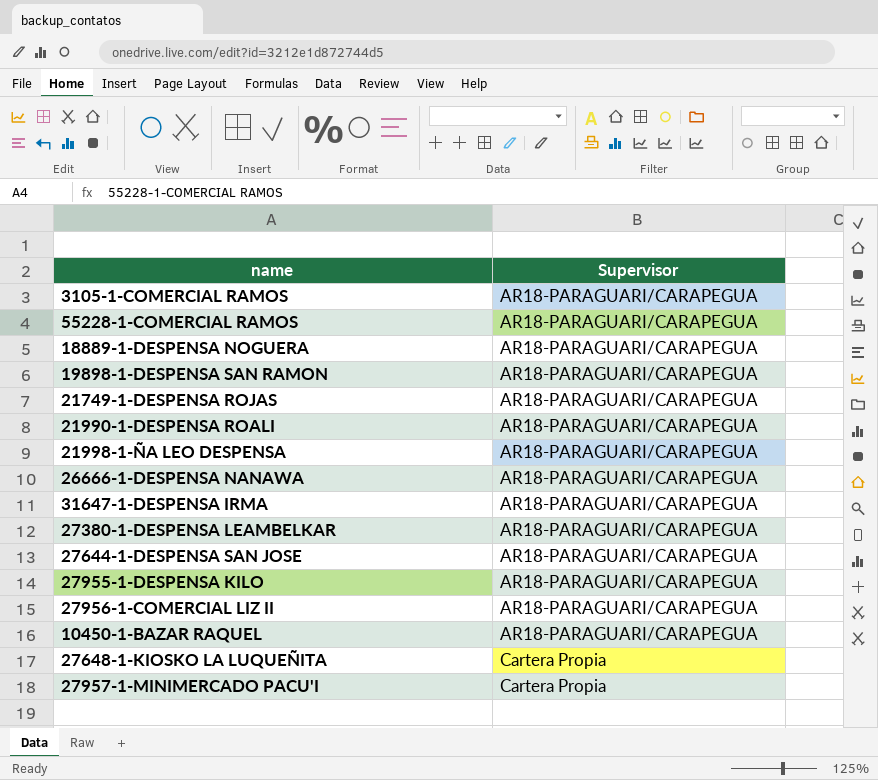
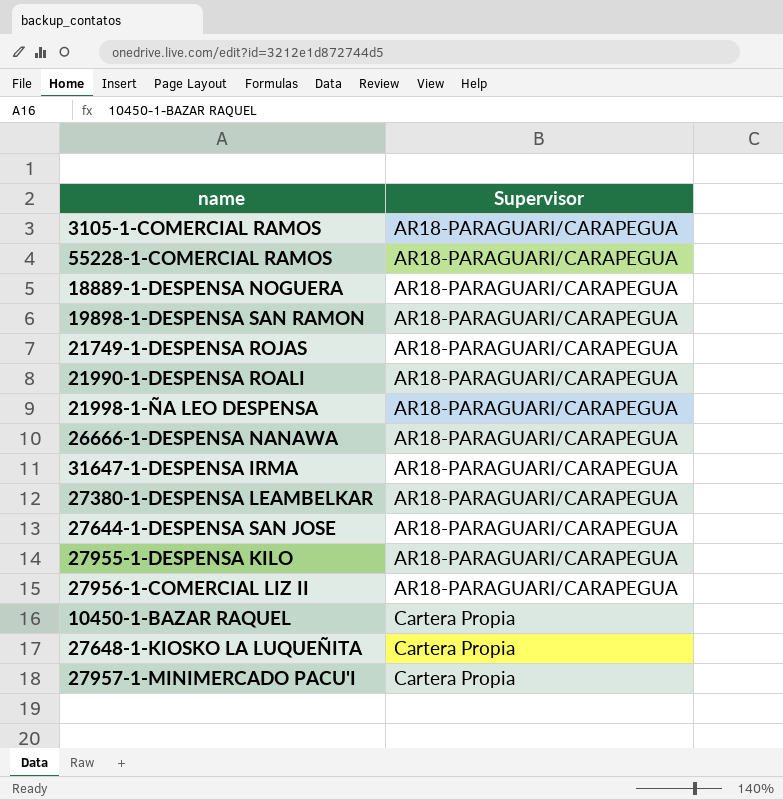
10450-1-BAZAR RAQUEL | Supervisor: AR18-PARAGUARI/CARAPEGUA -> Cartera Propia

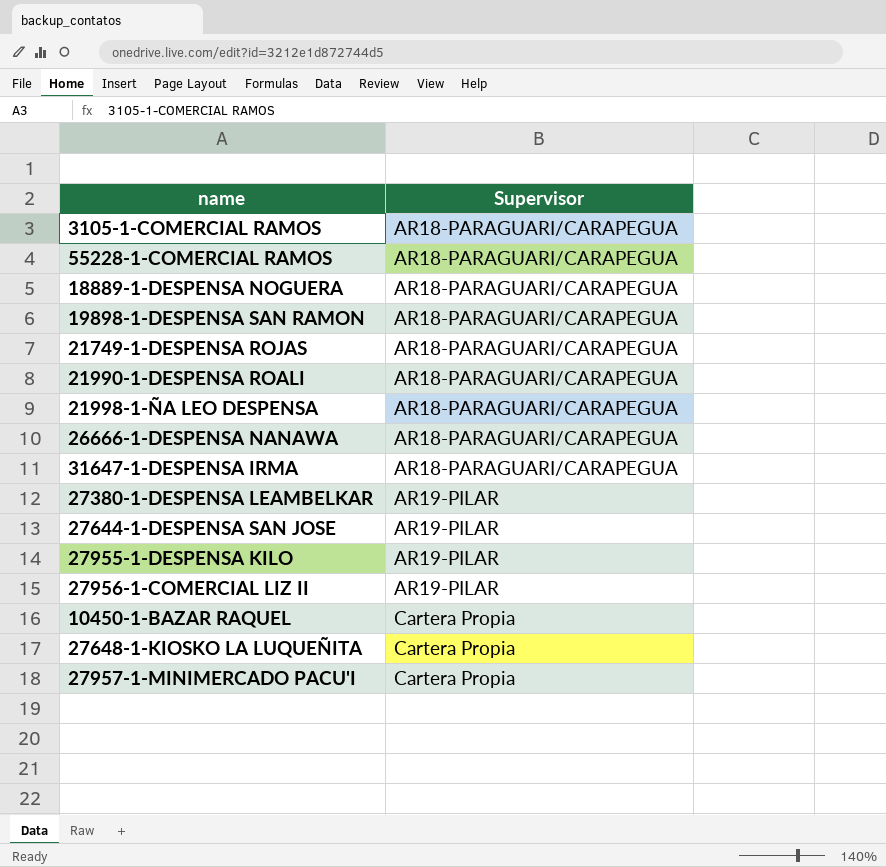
27380-1-DESPENSA LEAMBELKAR | Supervisor: AR18-PARAGUARI/CARAPEGUA -> AR19-PILAR
27644-1-DESPENSA SAN JOSE | Supervisor: AR18-PARAGUARI/CARAPEGUA -> AR19-PILAR
27955-1-DESPENSA KILO | Supervisor: AR18-PARAGUARI/CARAPEGUA -> AR19-PILAR
27956-1-COMERCIAL LIZ II | Supervisor: AR18-PARAGUARI/CARAPEGUA -> AR19-PILAR

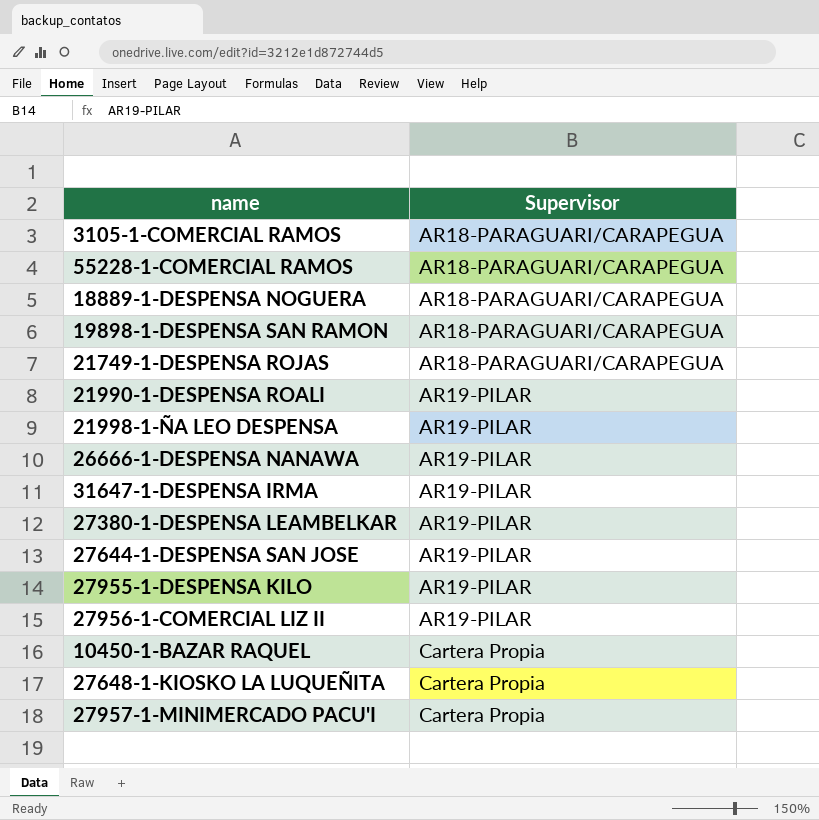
21990-1-DESPENSA ROALI | Supervisor: AR18-PARAGUARI/CARAPEGUA -> AR19-PILAR
21998-1-ÑA LEO DESPENSA | Supervisor: AR18-PARAGUARI/CARAPEGUA -> AR19-PILAR
26666-1-DESPENSA NANAWA | Supervisor: AR18-PARAGUARI/CARAPEGUA -> AR19-PILAR
31647-1-DESPENSA IRMA | Supervisor: AR18-PARAGUARI/CARAPEGUA -> AR19-PILAR

